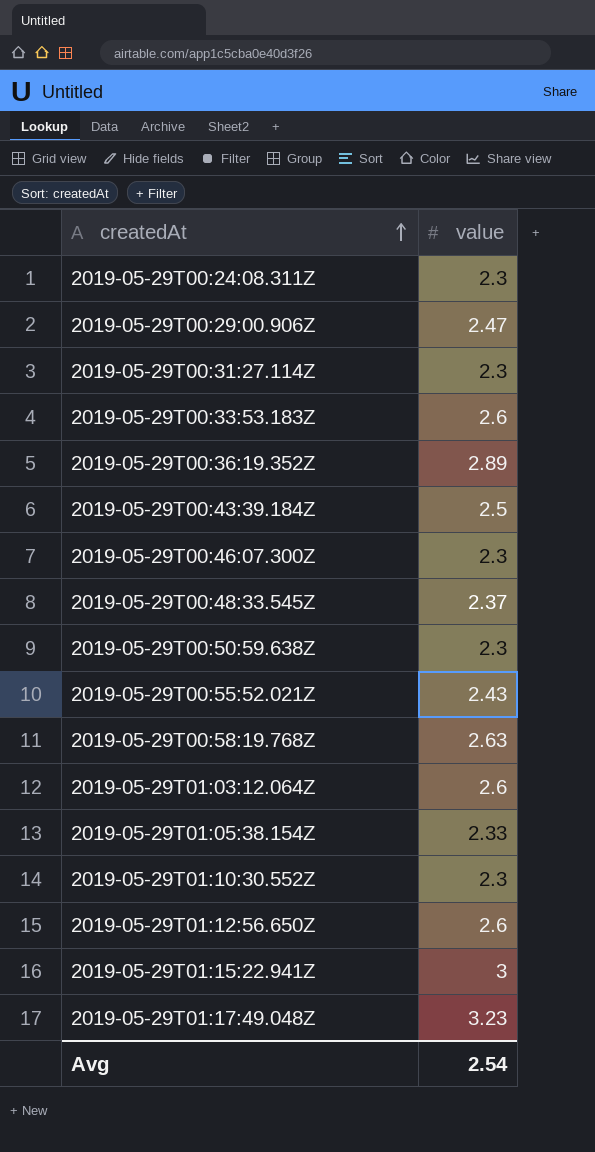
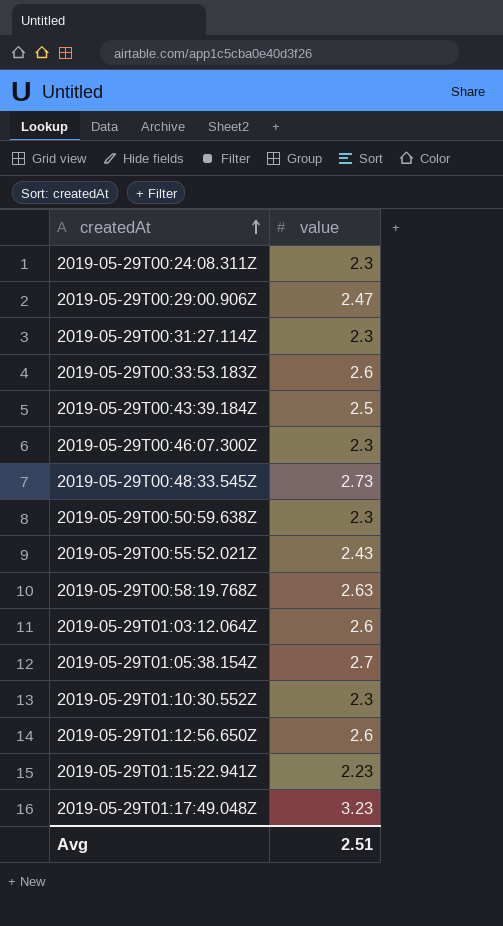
row 2019-05-29T00:36:19.352Z: 2.89 -> none
2019-05-29T00:48:33.545Z | value: 2.37 -> 2.73
2019-05-29T01:05:38.154Z | value: 2.33 -> 2.7
2019-05-29T01:15:22.941Z | value: 3 -> 2.23
Avg | value: 2.54 -> 2.51

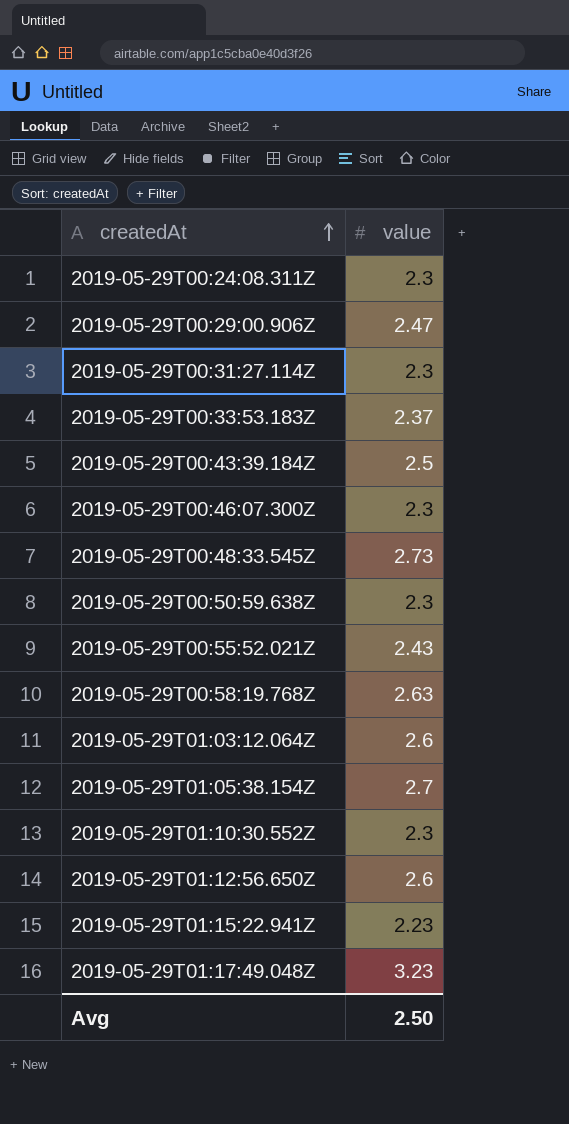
2019-05-29T00:33:53.183Z | value: 2.6 -> 2.37
Avg | value: 2.51 -> 2.50

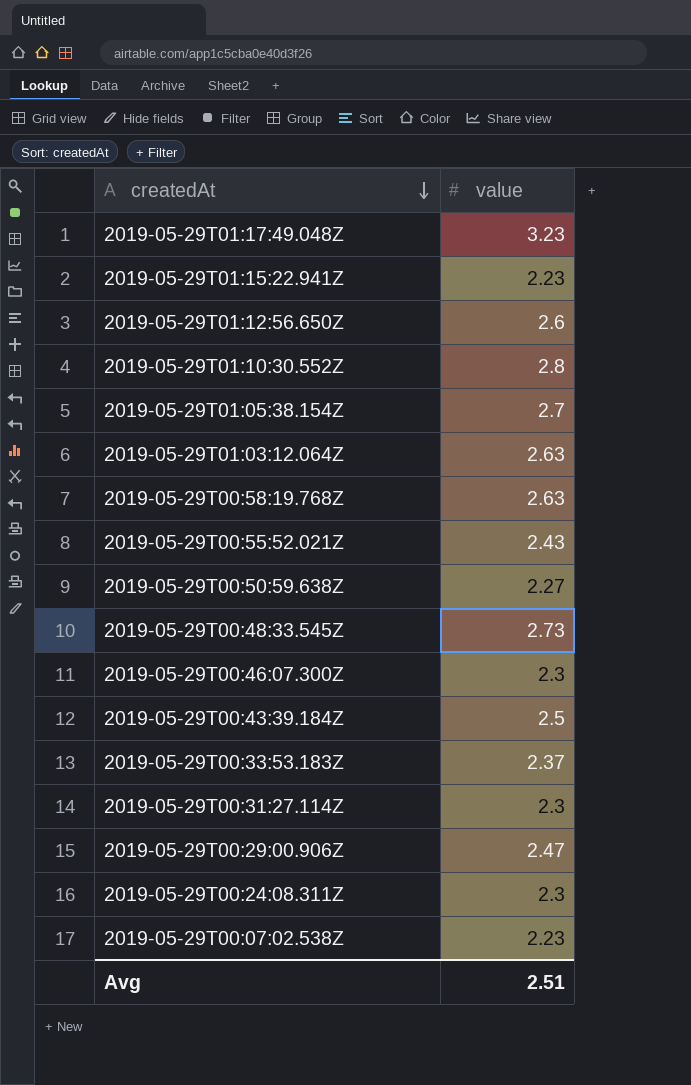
row order: createdAt ascending -> createdAt descending
2019-05-29T01:10:30.552Z | value: 2.3 -> 2.8
2019-05-29T01:03:12.064Z | value: 2.6 -> 2.63
2019-05-29T00:50:59.638Z | value: 2.3 -> 2.27
row 2019-05-29T00:07:02.538Z: none -> 2.23
Avg | value: 2.50 -> 2.51

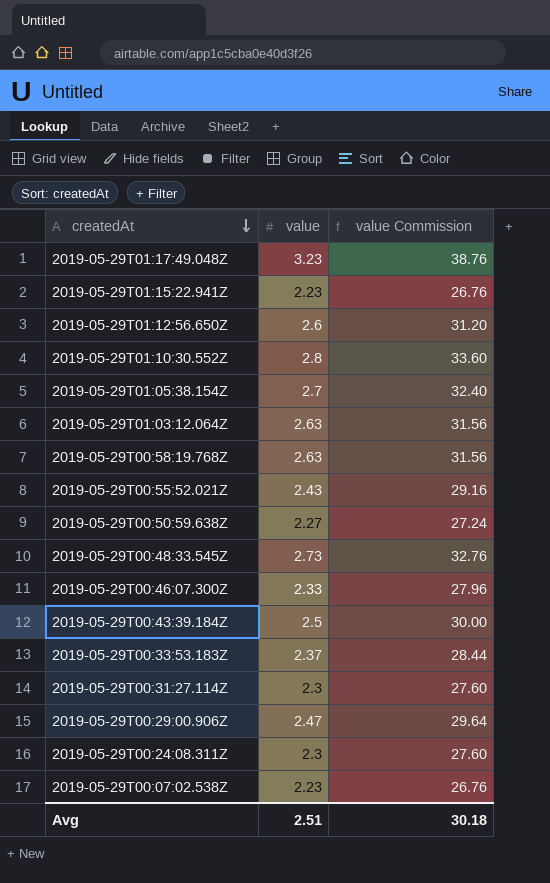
column value Commission | formula: none -> [value] * 12
2019-05-29T00:46:07.300Z | value: 2.3 -> 2.33

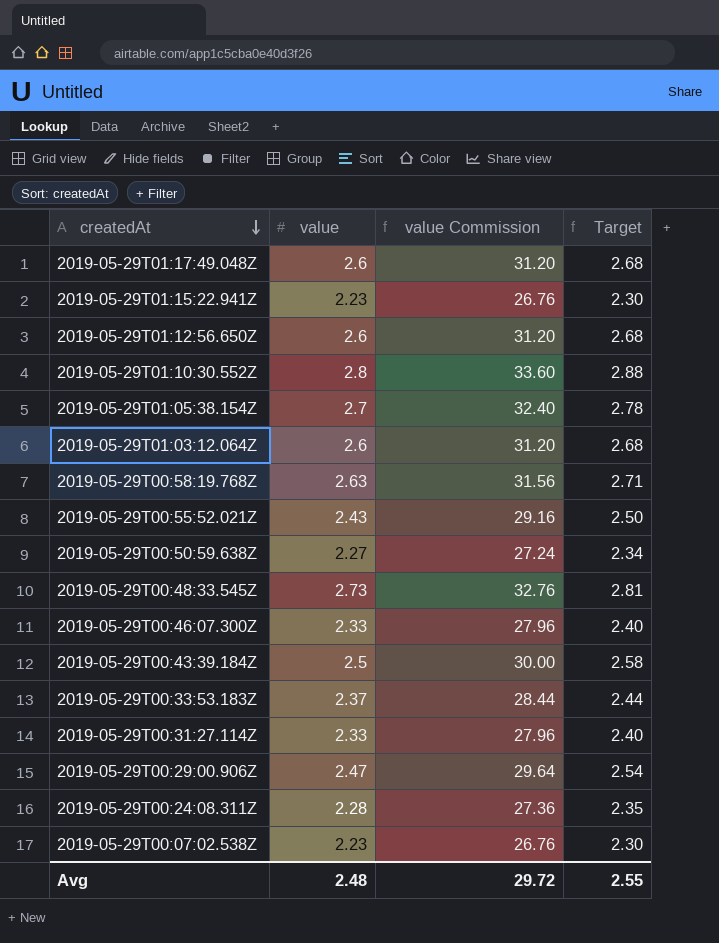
column Target | formula: none -> [value] * 1.03
2019-05-29T01:17:49.048Z | value: 3.23 -> 2.6
2019-05-29T01:17:49.048Z | value Commission: 38.76 -> 31.20
2019-05-29T01:03:12.064Z | value: 2.63 -> 2.6
2019-05-29T01:03:12.064Z | value Commission: 31.56 -> 31.20
2019-05-29T00:31:27.114Z | value: 2.3 -> 2.33
2019-05-29T00:31:27.114Z | value Commission: 27.60 -> 27.96
2019-05-29T00:24:08.311Z | value: 2.3 -> 2.28
2019-05-29T00:24:08.311Z | value Commission: 27.60 -> 27.36
Avg | value: 2.51 -> 2.48
Avg | value Commission: 30.18 -> 29.72

